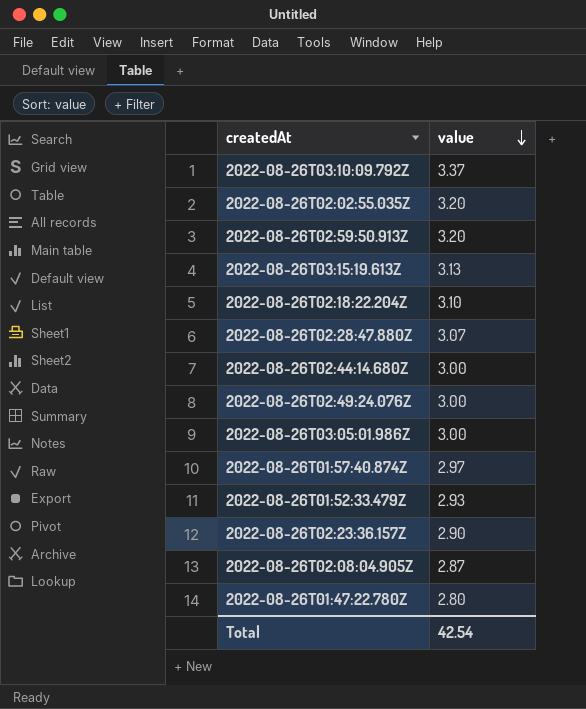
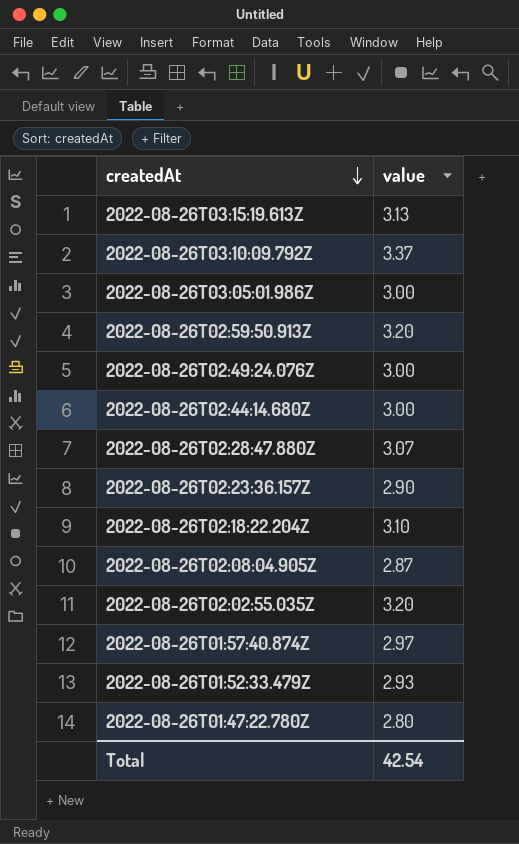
row order: value descending -> createdAt descending

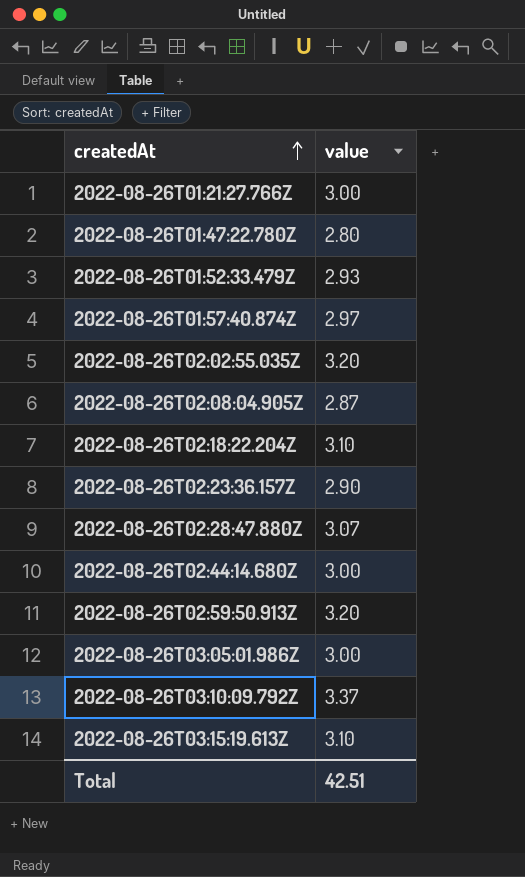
row order: createdAt descending -> createdAt ascending
row 2022-08-26T02:49:24.076Z: 3.00 -> none
row 2022-08-26T01:21:27.766Z: none -> 3.00
2022-08-26T03:15:19.613Z | value: 3.13 -> 3.10
Total | value: 42.54 -> 42.51

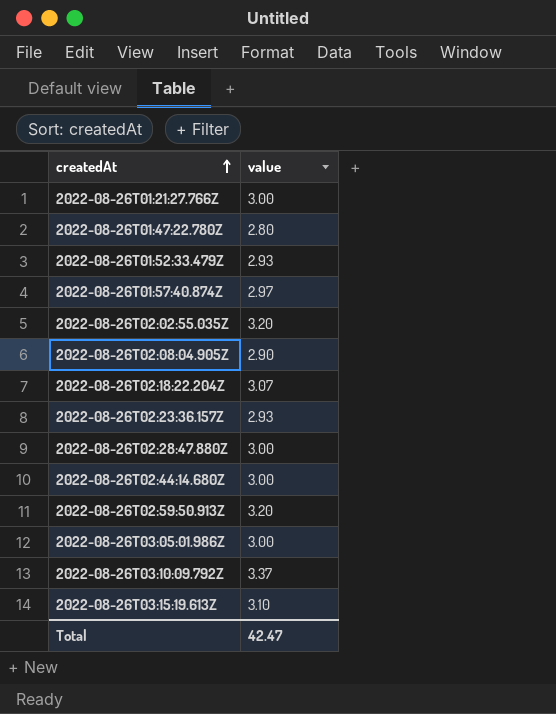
2022-08-26T02:08:04.905Z | value: 2.87 -> 2.90
2022-08-26T02:18:22.204Z | value: 3.10 -> 3.07
2022-08-26T02:23:36.157Z | value: 2.90 -> 2.93
2022-08-26T02:28:47.880Z | value: 3.07 -> 3.00
Total | value: 42.51 -> 42.47

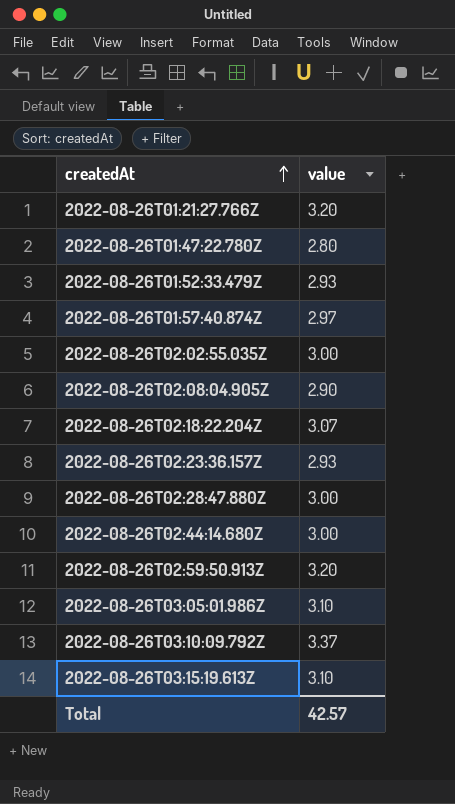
2022-08-26T01:21:27.766Z | value: 3.00 -> 3.20
2022-08-26T02:02:55.035Z | value: 3.20 -> 3.00
2022-08-26T03:05:01.986Z | value: 3.00 -> 3.10
Total | value: 42.47 -> 42.57

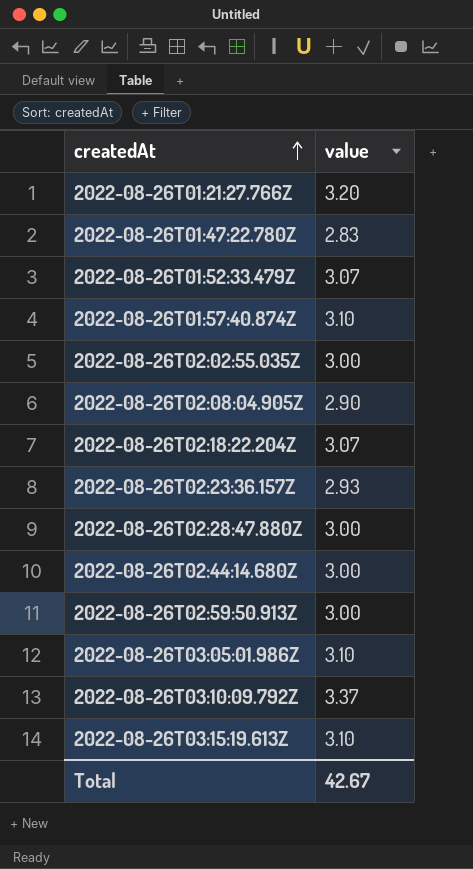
2022-08-26T01:47:22.780Z | value: 2.80 -> 2.83
2022-08-26T01:52:33.479Z | value: 2.93 -> 3.07
2022-08-26T01:57:40.874Z | value: 2.97 -> 3.10
2022-08-26T02:59:50.913Z | value: 3.20 -> 3.00
Total | value: 42.57 -> 42.67

